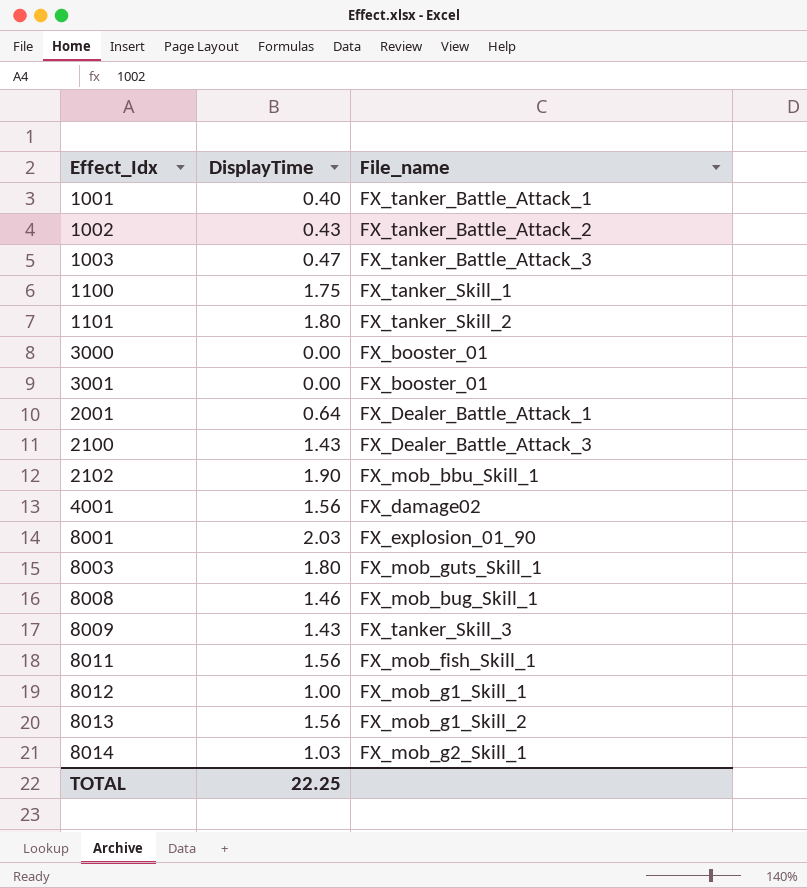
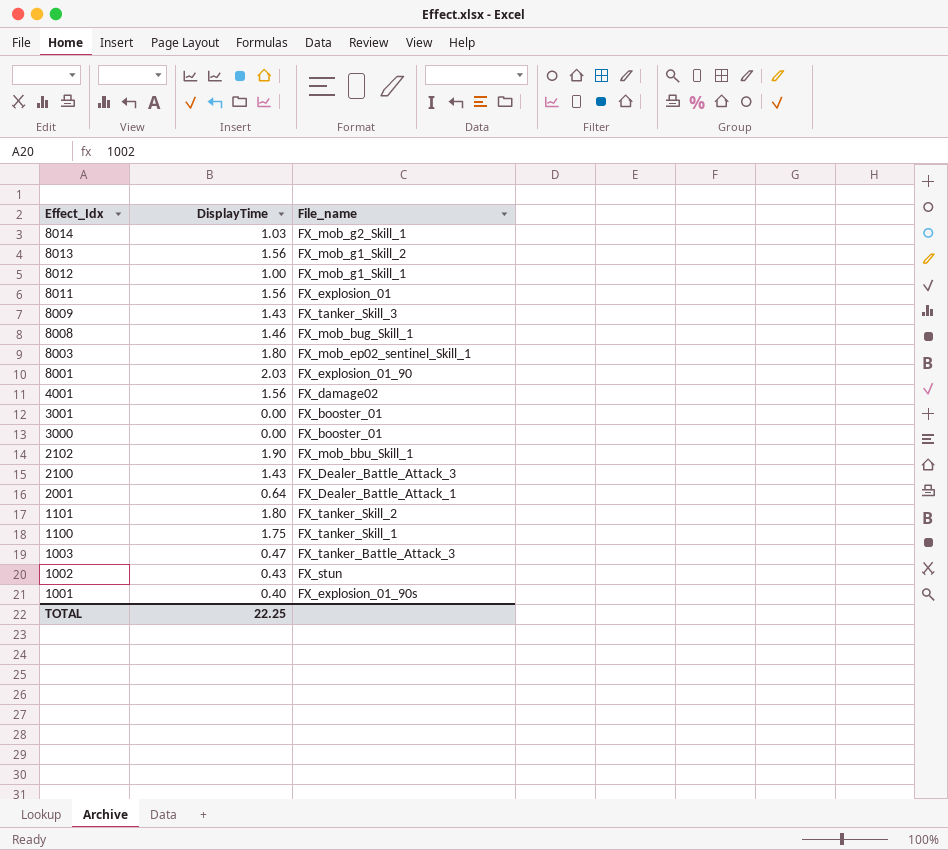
row order: none -> Effect_Idx descending
8011 | File_name: FX_mob_fish_Skill_1 -> FX_explosion_01
8003 | File_name: FX_mob_guts_Skill_1 -> FX_mob_ep02_sentinel_Skill_1
1002 | File_name: FX_tanker_Battle_Attack_2 -> FX_stun
1001 | File_name: FX_tanker_Battle_Attack_1 -> FX_explosion_01_90s

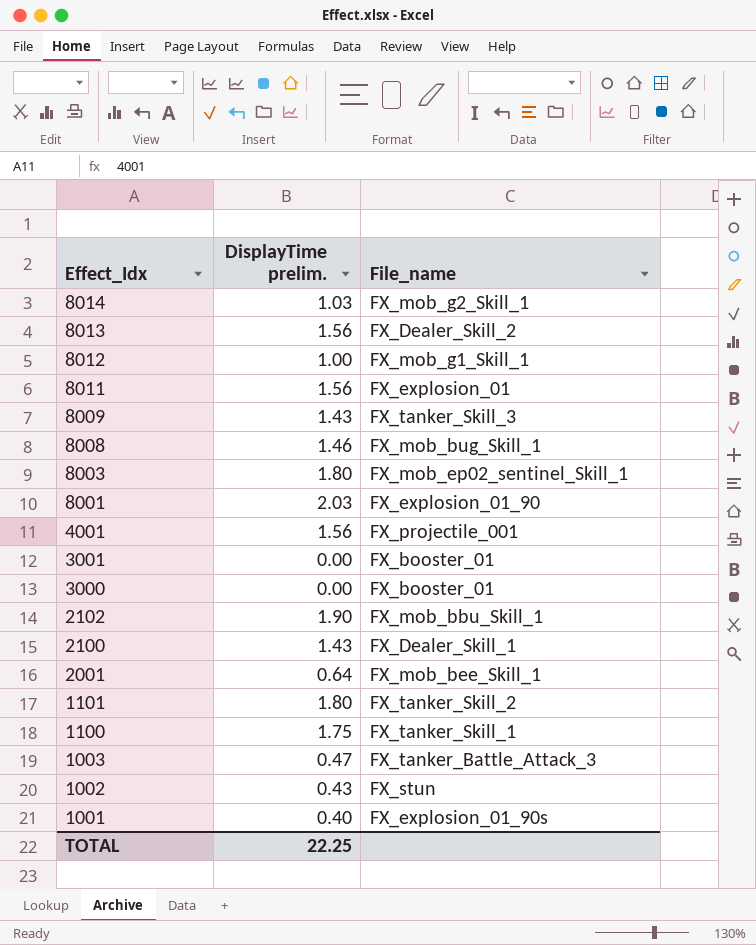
column name: DisplayTime -> DisplayTime prelim.
8013 | File_name: FX_mob_g1_Skill_2 -> FX_Dealer_Skill_2
4001 | File_name: FX_damage02 -> FX_projectile_001
2100 | File_name: FX_Dealer_Battle_Attack_3 -> FX_Dealer_Skill_1
2001 | File_name: FX_Dealer_Battle_Attack_1 -> FX_mob_bee_Skill_1

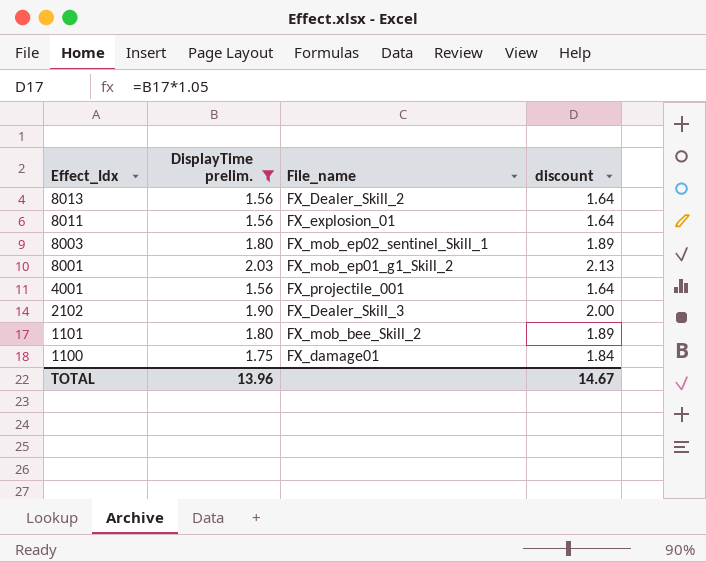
filter: none -> DisplayTime prelim. >= 1.56
column discount | formula: none -> [DisplayTime prelim.] * 1.05
8001 | File_name: FX_explosion_01_90 -> FX_mob_ep01_g1_Skill_2
2102 | File_name: FX_mob_bbu_Skill_1 -> FX_Dealer_Skill_3
1101 | File_name: FX_tanker_Skill_2 -> FX_mob_bee_Skill_2
1100 | File_name: FX_tanker_Skill_1 -> FX_damage01
TOTAL | DisplayTime prelim.: 22.25 -> 13.96

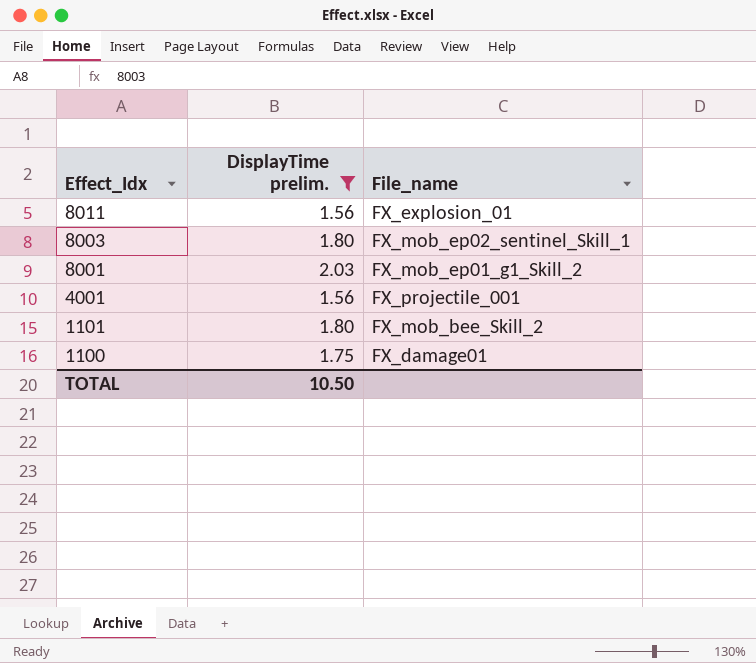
column discount | formula: [DisplayTime prelim.] * 1.05 -> none
row 8013: 1.56 | FX_Dealer_Skill_2 | 1.64 -> none
row 2102: 1.90 | FX_Dealer_Skill_3 | 2.00 -> none
TOTAL | DisplayTime prelim.: 13.96 -> 10.50

